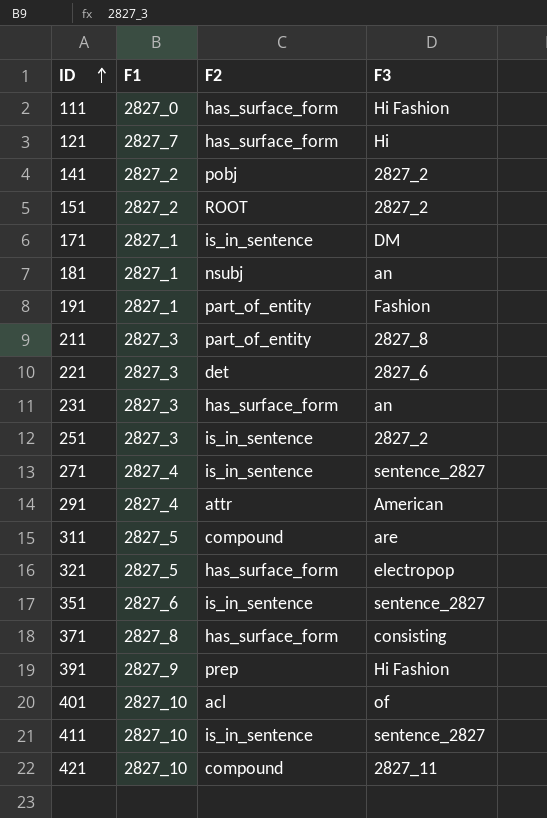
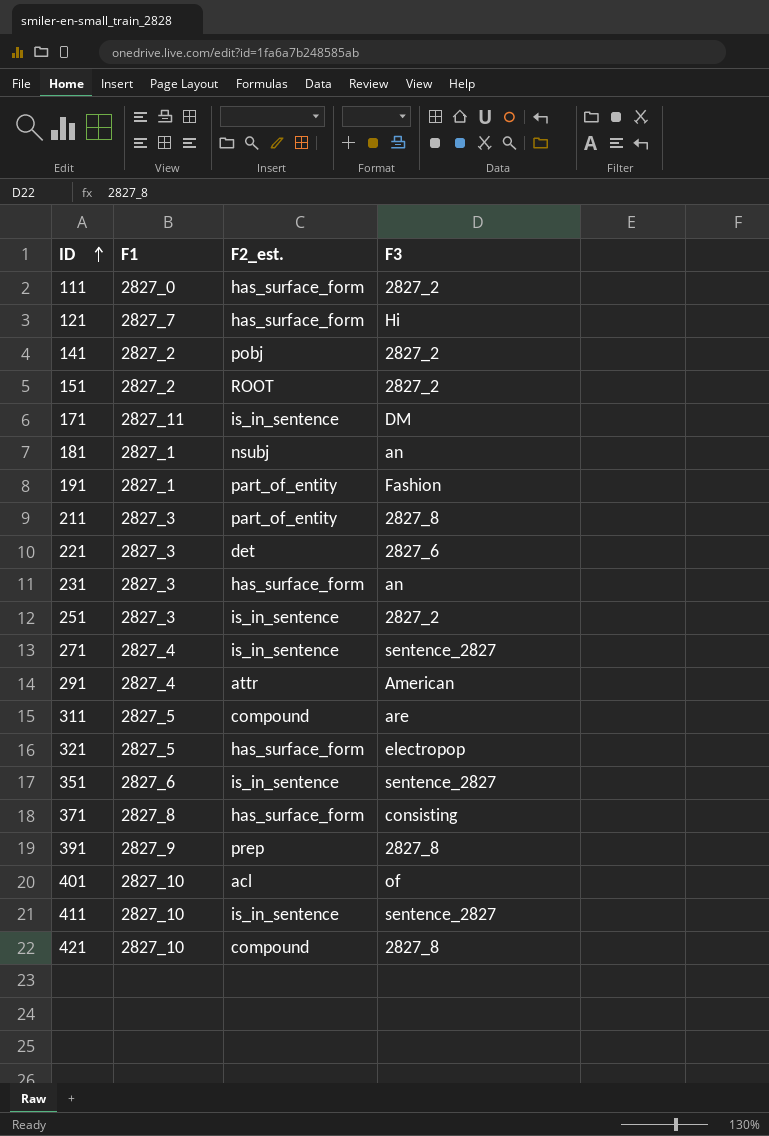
column name: F2 -> F2_est.
111 | F3: Hi Fashion -> 2827_2
171 | F1: 2827_1 -> 2827_11
391 | F3: Hi Fashion -> 2827_8
421 | F3: 2827_11 -> 2827_8

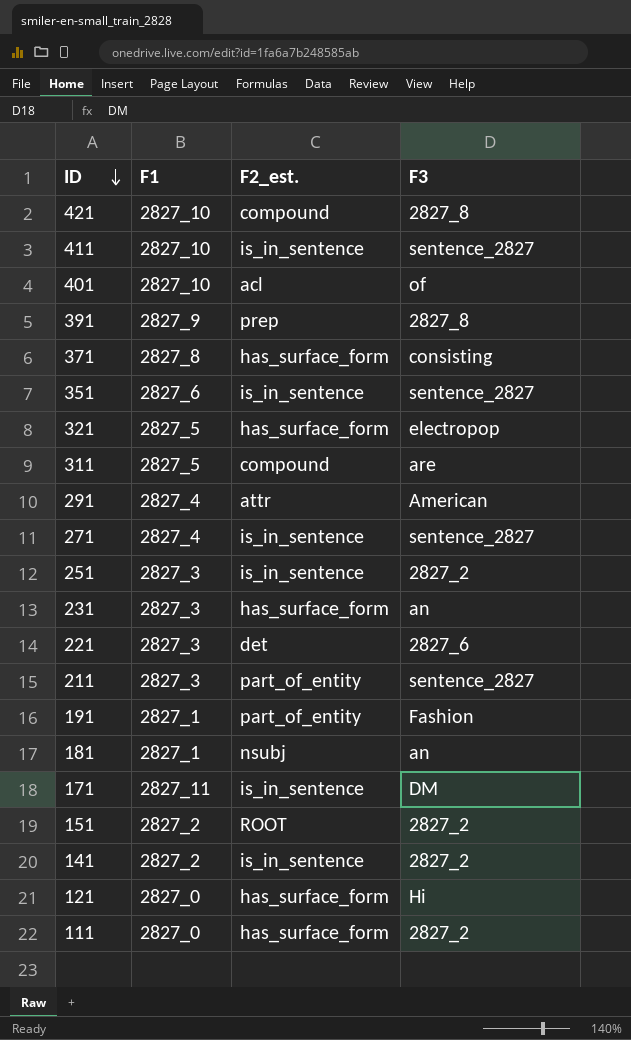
row order: ID ascending -> ID descending
211 | F3: 2827_8 -> sentence_2827
141 | F2_est.: pobj -> is_in_sentence
121 | F1: 2827_7 -> 2827_0

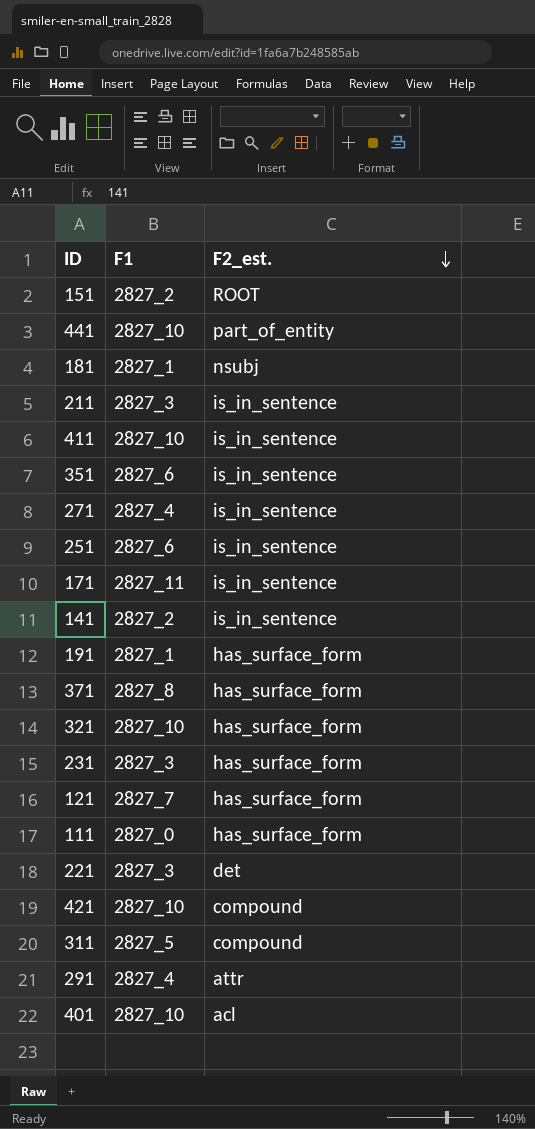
row order: ID descending -> F2_est. descending
column F3 | position: 4 -> none
row 391: 2827_9 | prep | 2827_8 -> none
row 441: none -> 2827_10 | part_of_entity
211 | F2_est.: part_of_entity -> is_in_sentence
251 | F1: 2827_3 -> 2827_6
191 | F2_est.: part_of_entity -> has_surface_form
321 | F1: 2827_5 -> 2827_10
121 | F1: 2827_0 -> 2827_7

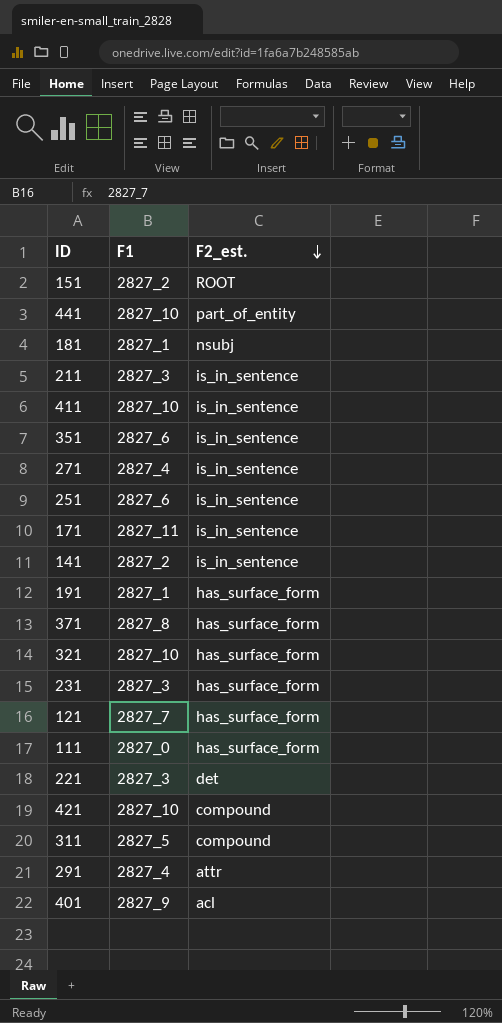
401 | F1: 2827_10 -> 2827_9

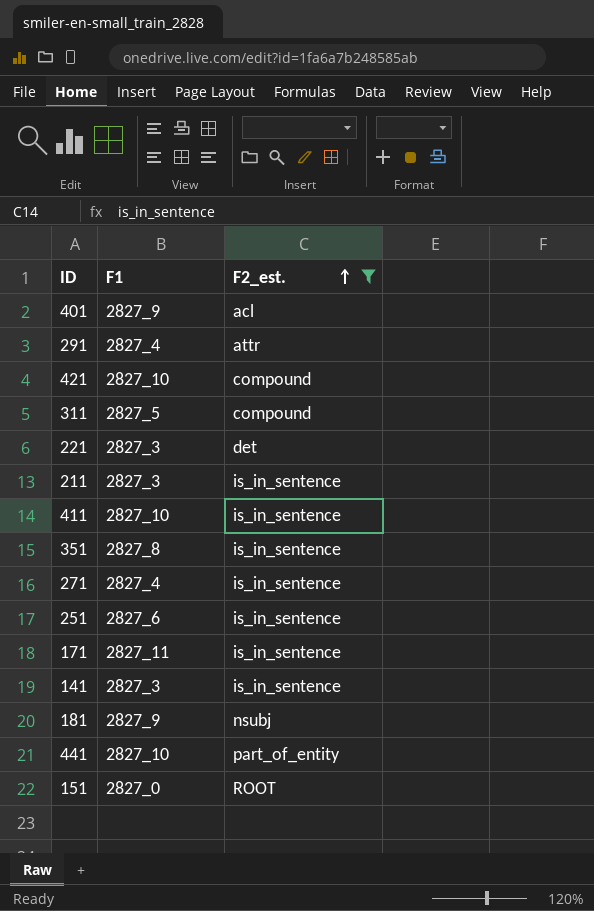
filter: none -> F2_est. != has_surface_form
row order: F2_est. descending -> F2_est. ascending
351 | F1: 2827_6 -> 2827_8
141 | F1: 2827_2 -> 2827_3
181 | F1: 2827_1 -> 2827_9
151 | F1: 2827_2 -> 2827_0

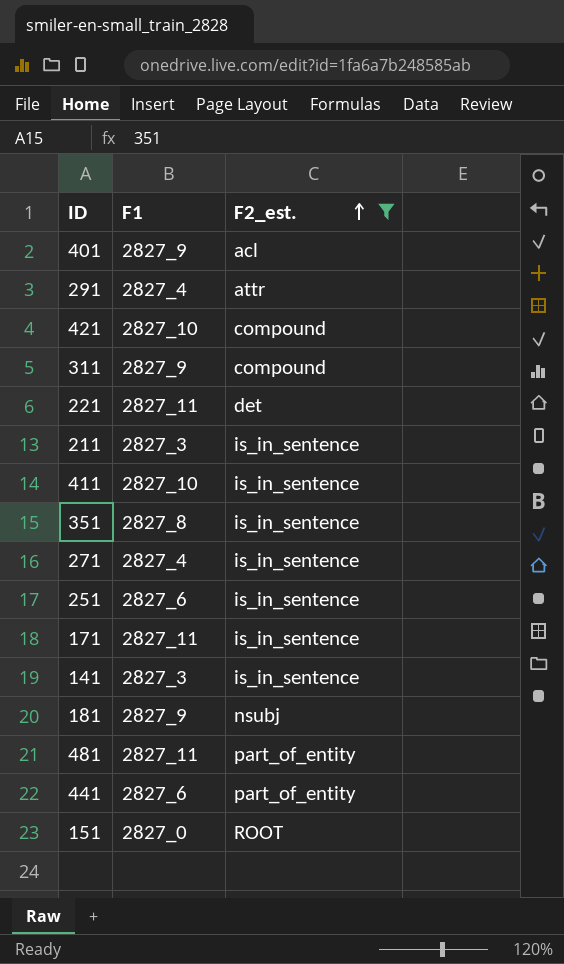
311 | F1: 2827_5 -> 2827_9
221 | F1: 2827_3 -> 2827_11
row 481: none -> 2827_11 | part_of_entity
441 | F1: 2827_10 -> 2827_6

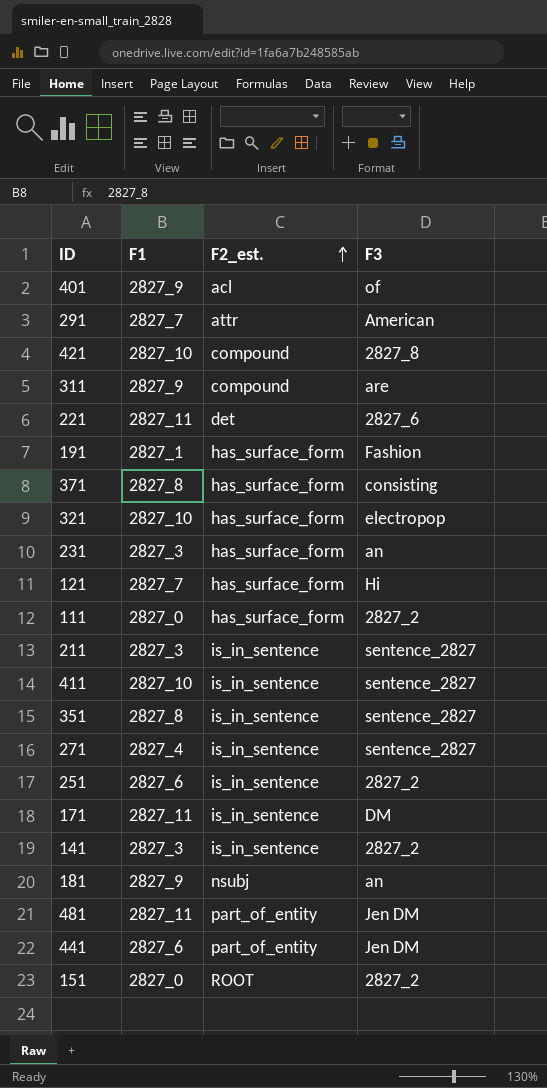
filter: F2_est. != has_surface_form -> none
column F3 | position: none -> 4
291 | F1: 2827_4 -> 2827_7

